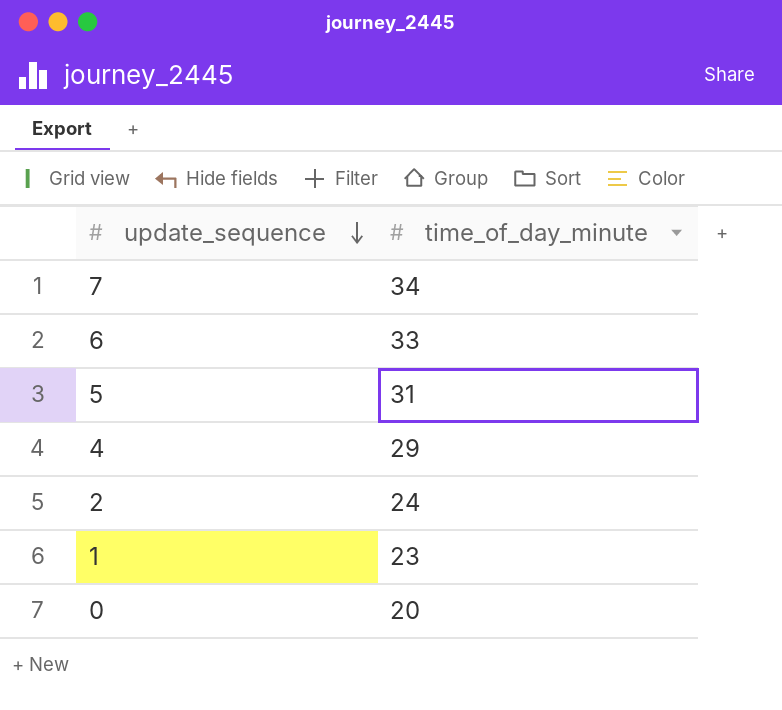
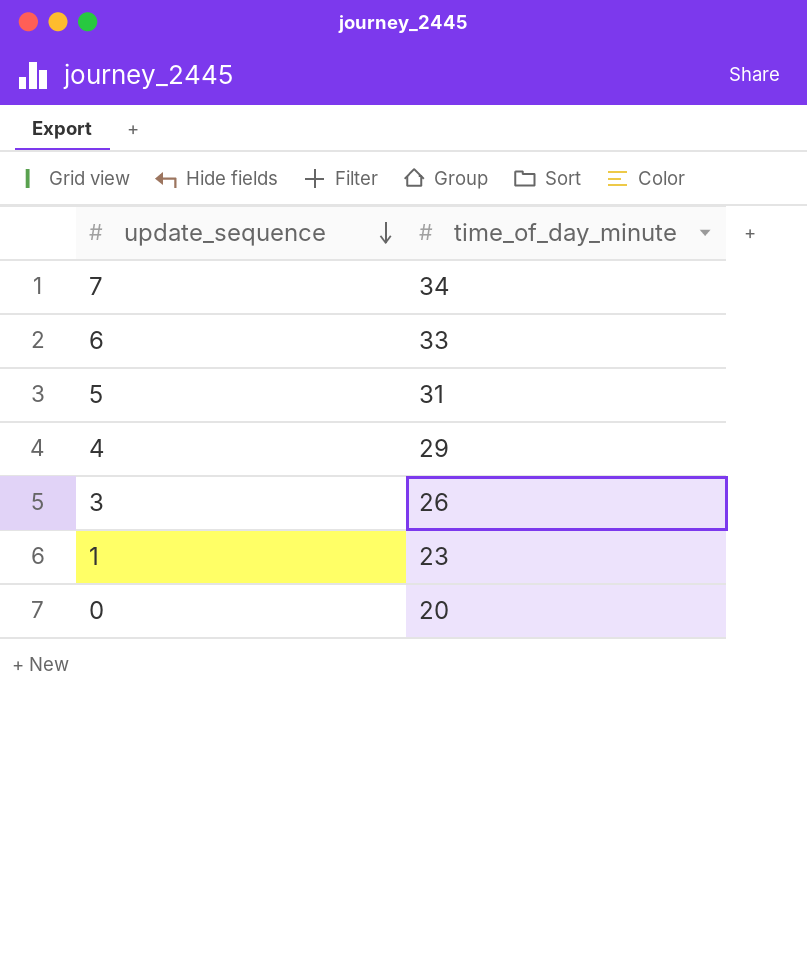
row 2: 24 -> none
row 3: none -> 26

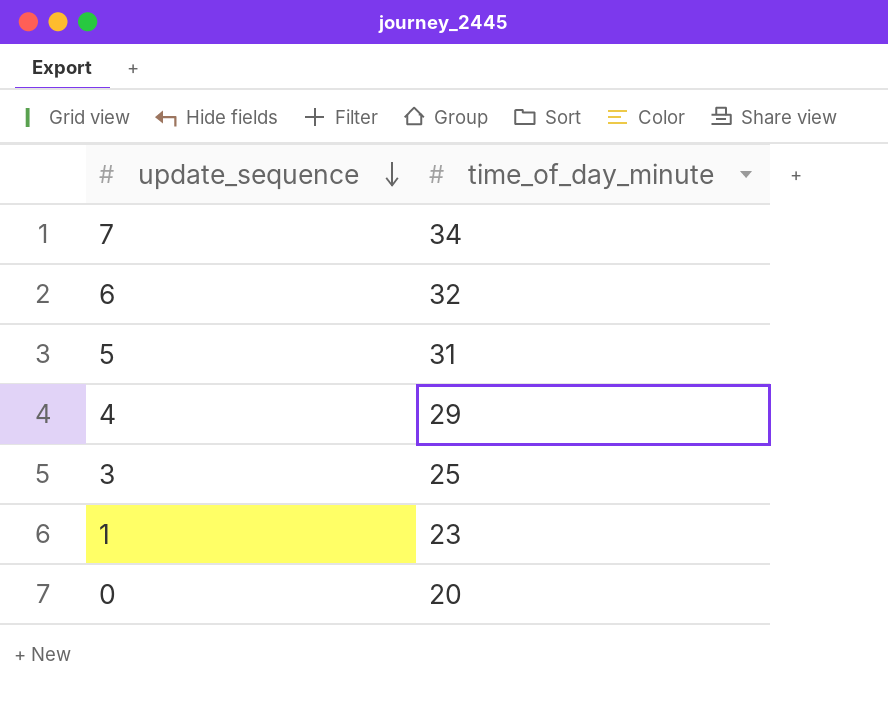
6 | time_of_day_minute: 33 -> 32
3 | time_of_day_minute: 26 -> 25

